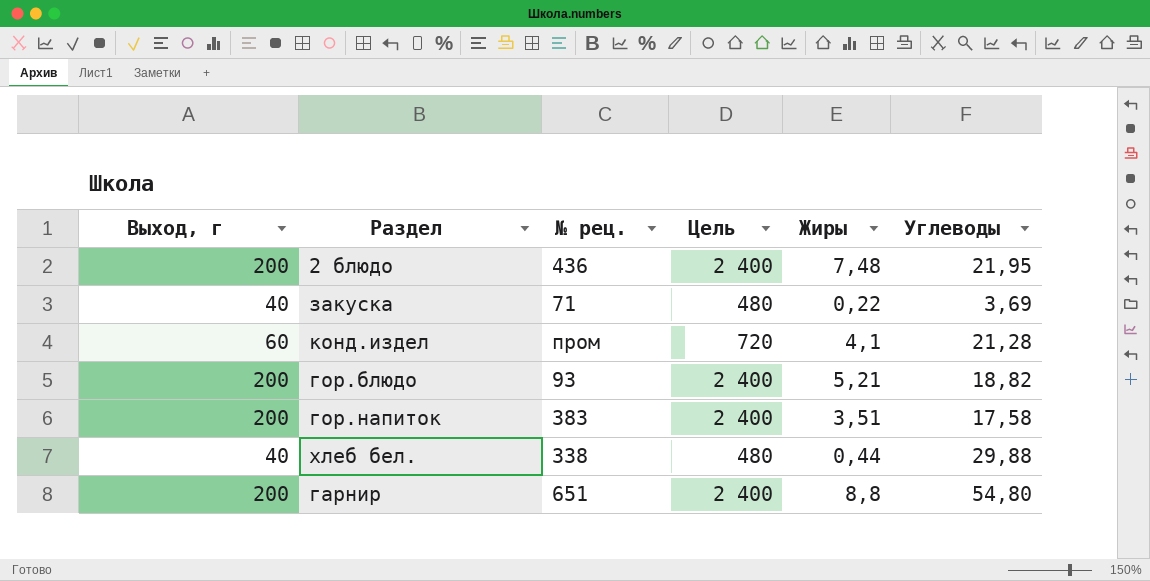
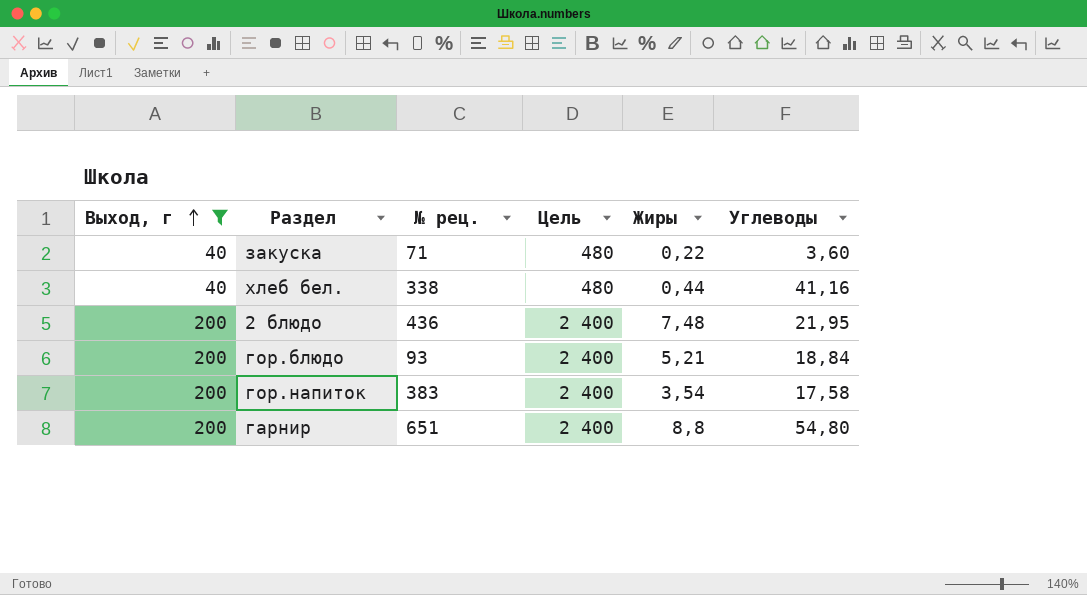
filter: none -> Выход, г != 60
row order: none -> Выход, г ascending
закуска | Углеводы: 3,69 -> 3,60
хлеб бел. | Углеводы: 29,88 -> 41,16
гор.блюдо | Углеводы: 18,82 -> 18,84
гор.напиток | Жиры: 3,51 -> 3,54

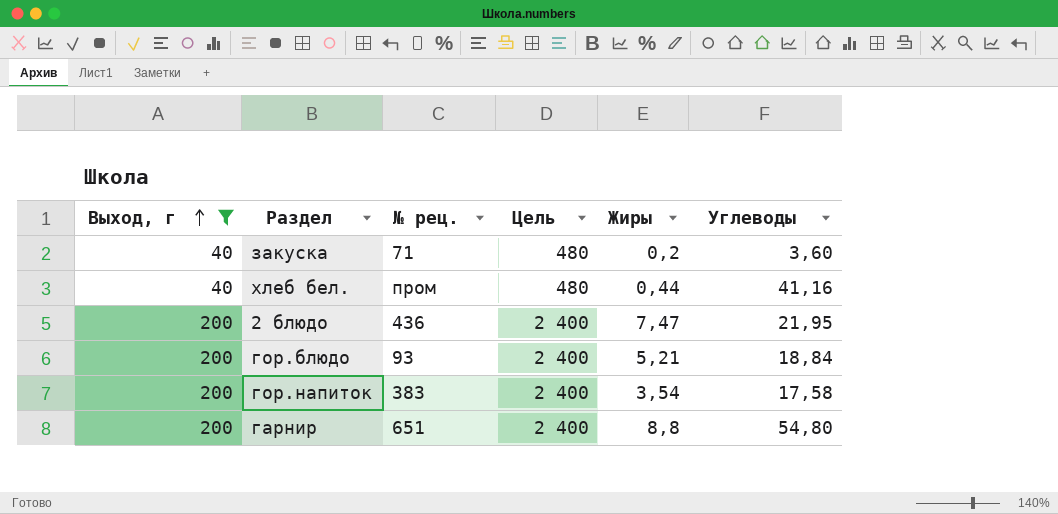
закуска | Жиры: 0,22 -> 0,2
хлеб бел. | № рец.: 338 -> пром
2 блюдо | Жиры: 7,48 -> 7,47

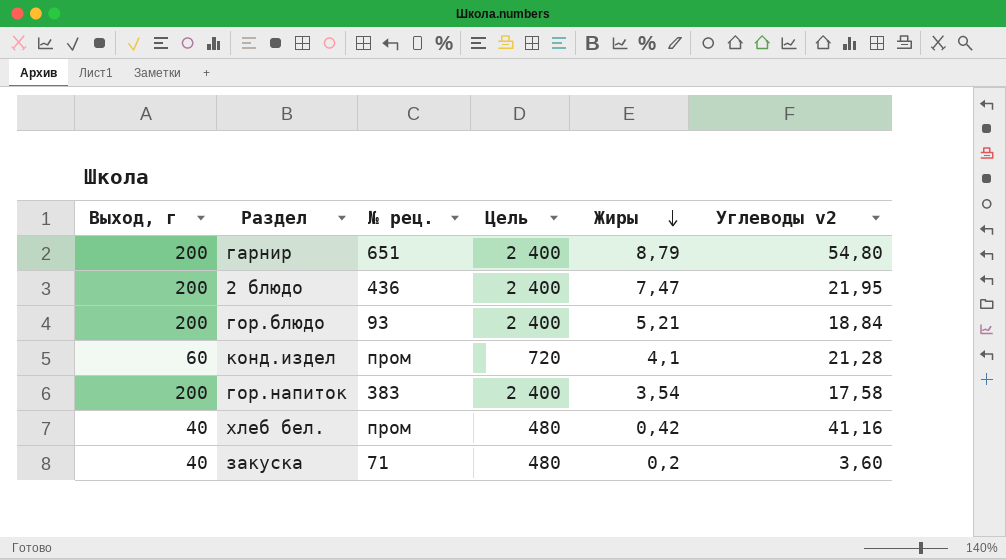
filter: Выход, г != 60 -> none
row order: Выход, г ascending -> Жиры descending
column name: Углеводы -> Углеводы v2
гарнир | Жиры: 8,8 -> 8,79
хлеб бел. | Жиры: 0,44 -> 0,42

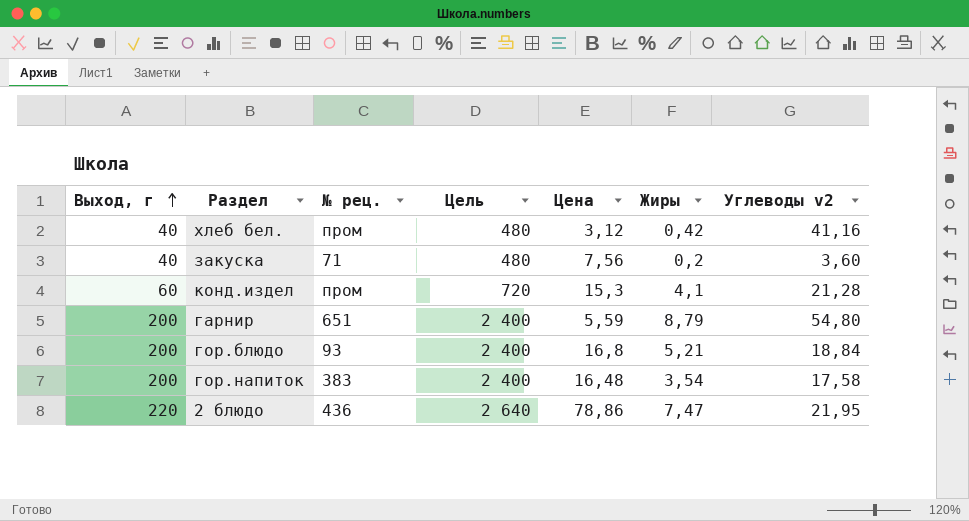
row order: Жиры descending -> Выход, г ascending
column Цена | position: none -> 5
2 блюдо | Выход, г: 200 -> 220
2 блюдо | Цель: 2 400 -> 2 640

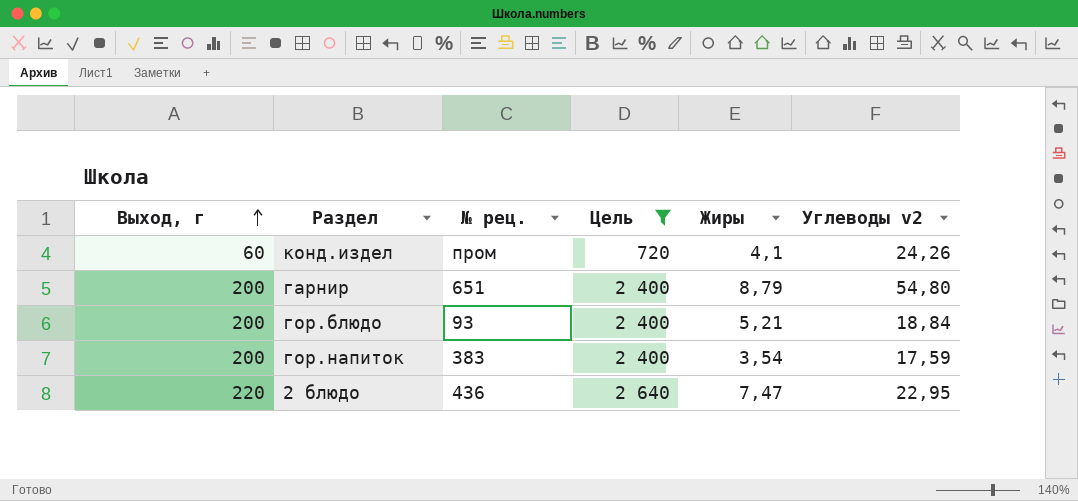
filter: none -> Цель != 480
column Цена | position: 5 -> none
конд.издел | Углеводы v2: 21,28 -> 24,26
гор.напиток | Углеводы v2: 17,58 -> 17,59
2 блюдо | Углеводы v2: 21,95 -> 22,95

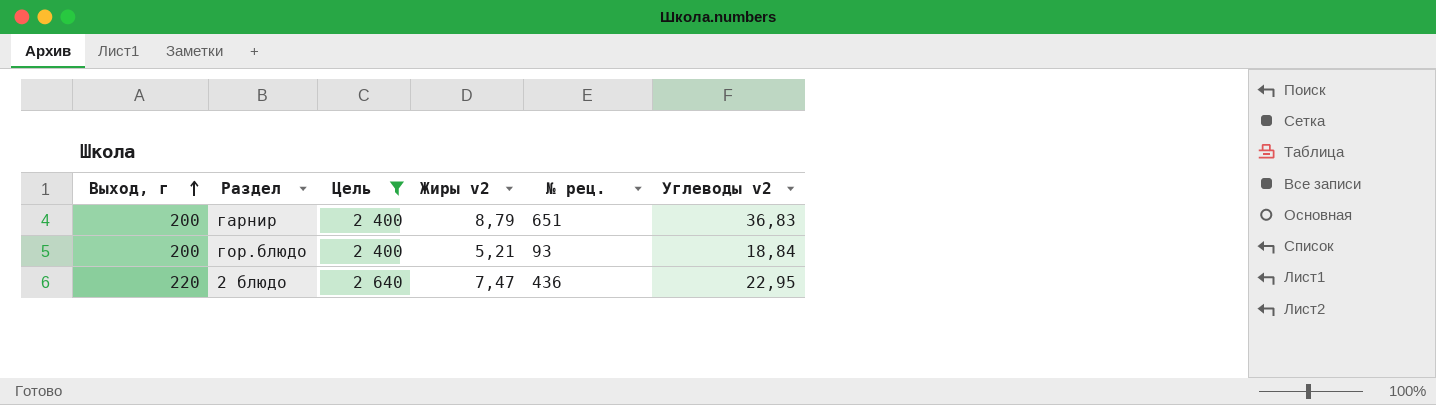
column name: Жиры -> Жиры v2
column № рец. | position: 3 -> 5
row конд.издел: 60 | пром | 720 | 4,1 | 24,26 -> none
row гор.напиток: 200 | 383 | 2 400 | 3,54 | 17,59 -> none
гарнир | Углеводы v2: 54,80 -> 36,83

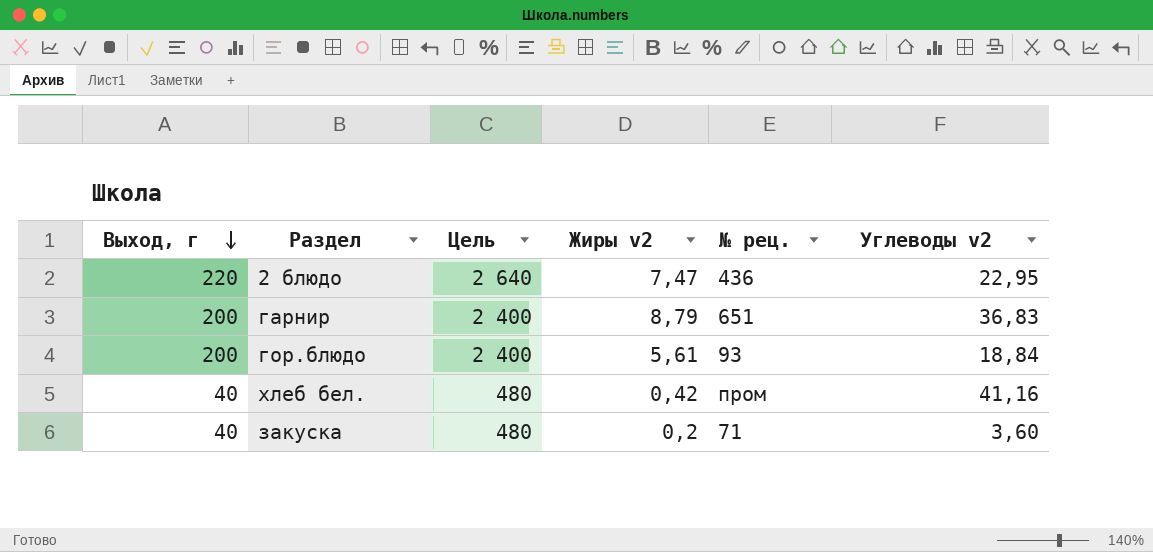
filter: Цель != 480 -> none
row order: Выход, г ascending -> Выход, г descending
гор.блюдо | Жиры v2: 5,21 -> 5,61

